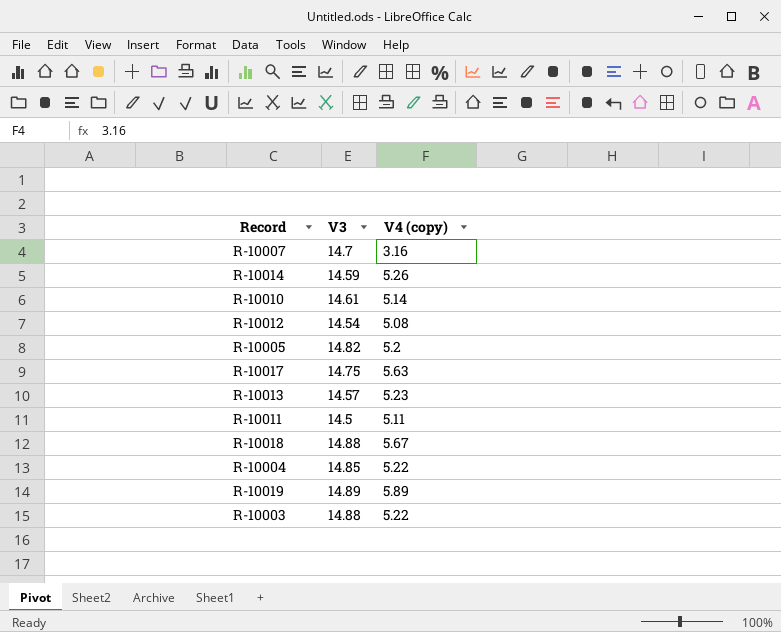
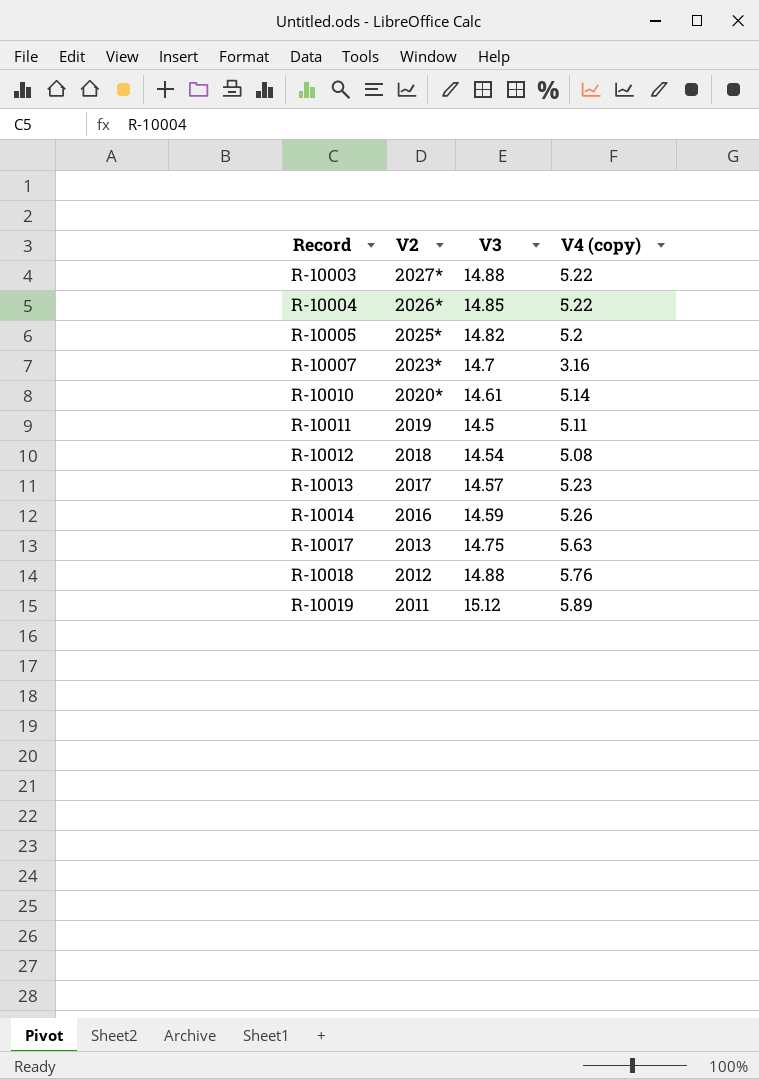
row order: none -> Record ascending
column V2 | position: none -> 2
R-10018 | V4 (copy): 5.67 -> 5.76
R-10019 | V3: 14.89 -> 15.12

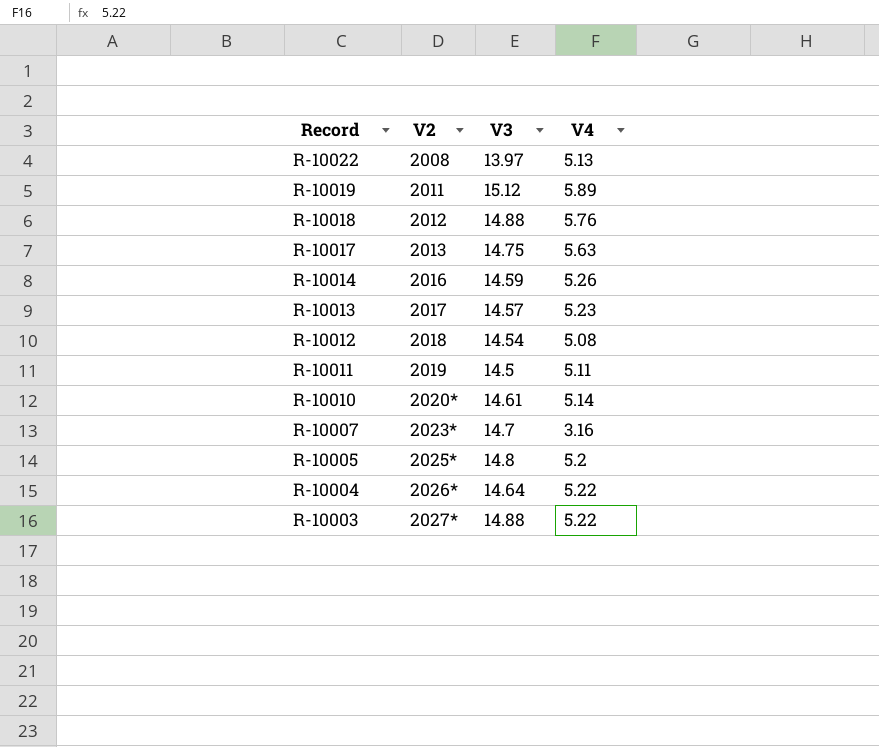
row order: Record ascending -> Record descending
column name: V4 (copy) -> V4
row R-10022: none -> 2008 | 13.97 | 5.13
R-10005 | V3: 14.82 -> 14.8
R-10004 | V3: 14.85 -> 14.64

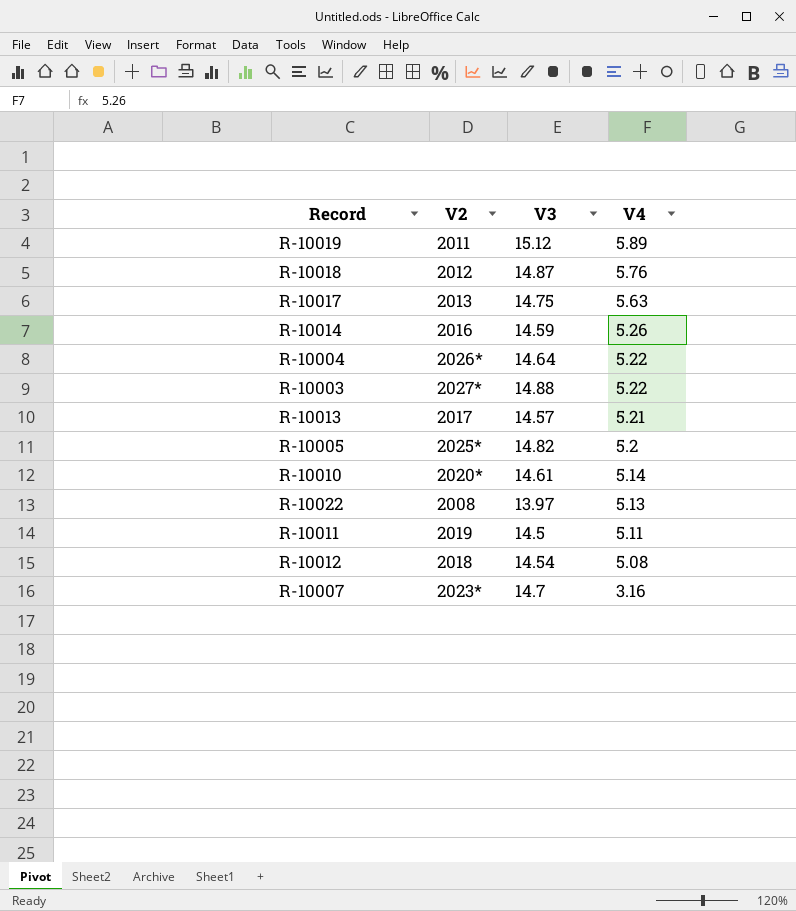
row order: Record descending -> V4 descending
R-10018 | V3: 14.88 -> 14.87
R-10013 | V4: 5.23 -> 5.21
R-10005 | V3: 14.8 -> 14.82

